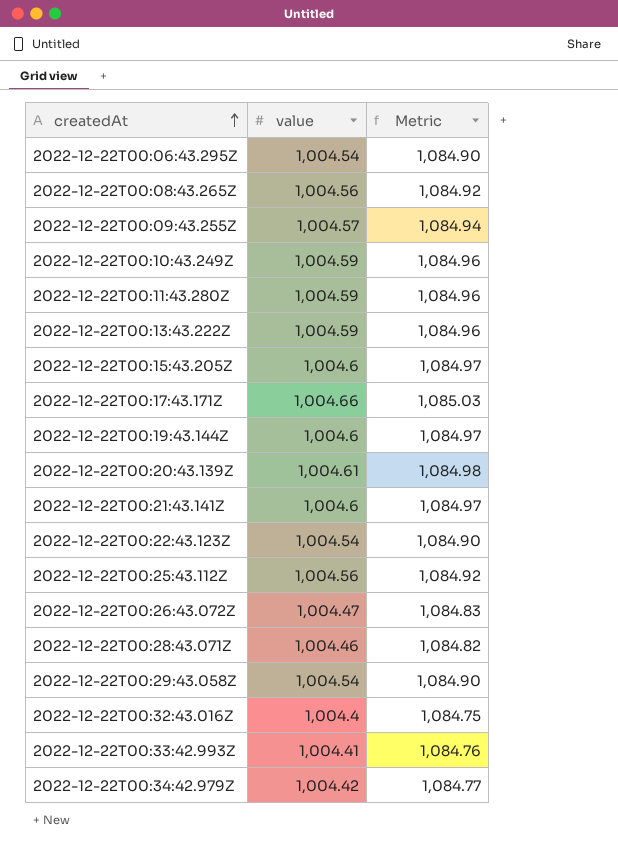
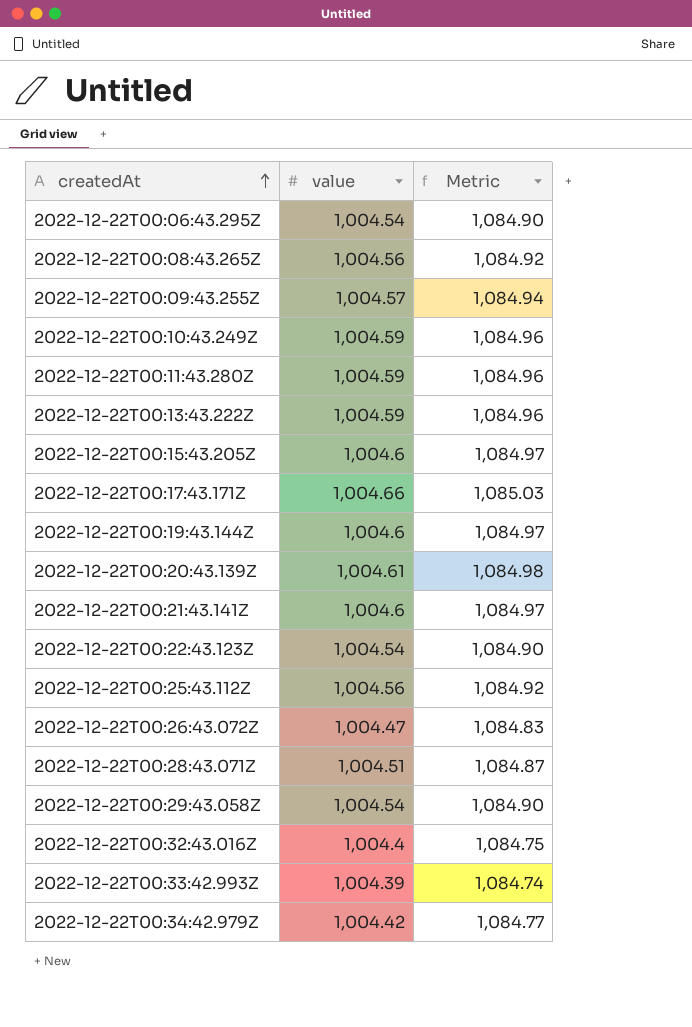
2022-12-22T00:28:43.071Z | value: 1,004.46 -> 1,004.51
2022-12-22T00:28:43.071Z | Metric: 1,084.82 -> 1,084.87
2022-12-22T00:33:42.993Z | value: 1,004.41 -> 1,004.39
2022-12-22T00:33:42.993Z | Metric: 1,084.76 -> 1,084.74

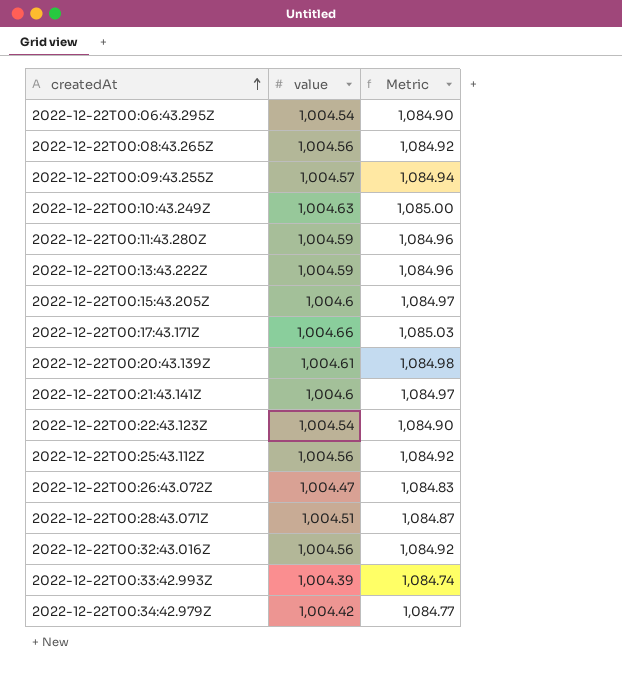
row 2022-12-22T00:19:43.144Z: 1,004.6 | 1,084.97 -> none
row 2022-12-22T00:29:43.058Z: 1,004.54 | 1,084.90 -> none
2022-12-22T00:10:43.249Z | value: 1,004.59 -> 1,004.63
2022-12-22T00:10:43.249Z | Metric: 1,084.96 -> 1,085.00
2022-12-22T00:32:43.016Z | value: 1,004.4 -> 1,004.56
2022-12-22T00:32:43.016Z | Metric: 1,084.75 -> 1,084.92

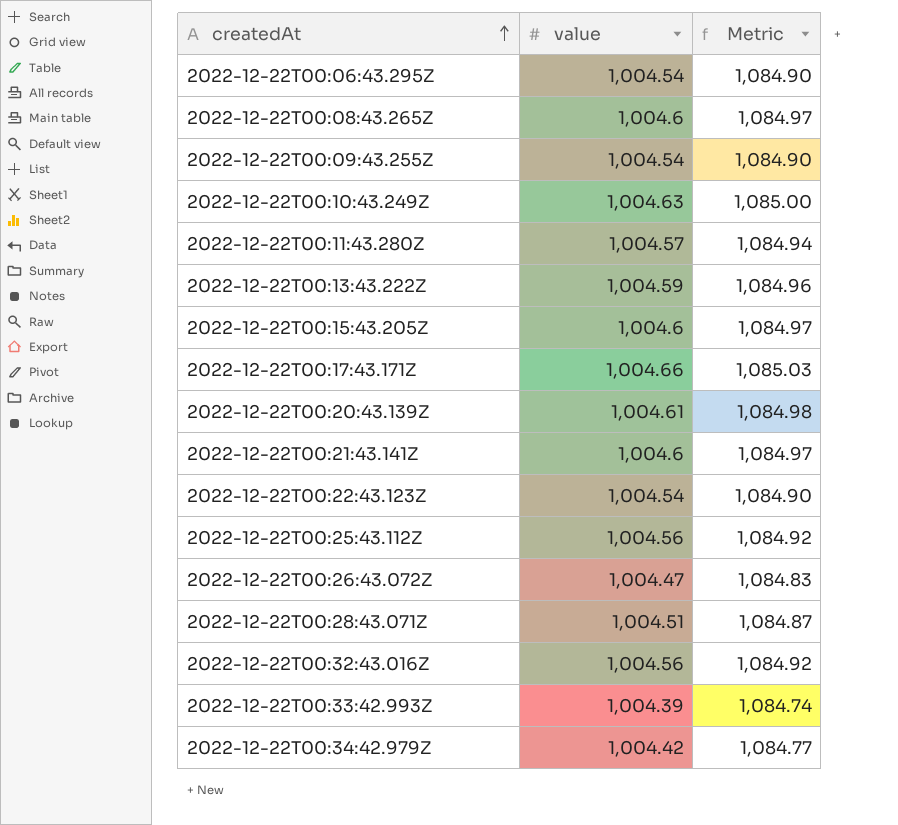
2022-12-22T00:08:43.265Z | value: 1,004.56 -> 1,004.6
2022-12-22T00:08:43.265Z | Metric: 1,084.92 -> 1,084.97
2022-12-22T00:09:43.255Z | value: 1,004.57 -> 1,004.54
2022-12-22T00:09:43.255Z | Metric: 1,084.94 -> 1,084.90
2022-12-22T00:11:43.280Z | value: 1,004.59 -> 1,004.57
2022-12-22T00:11:43.280Z | Metric: 1,084.96 -> 1,084.94

